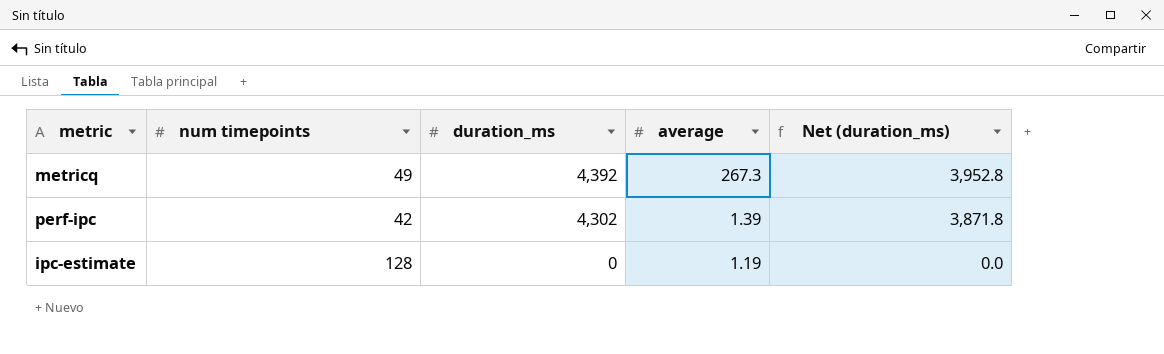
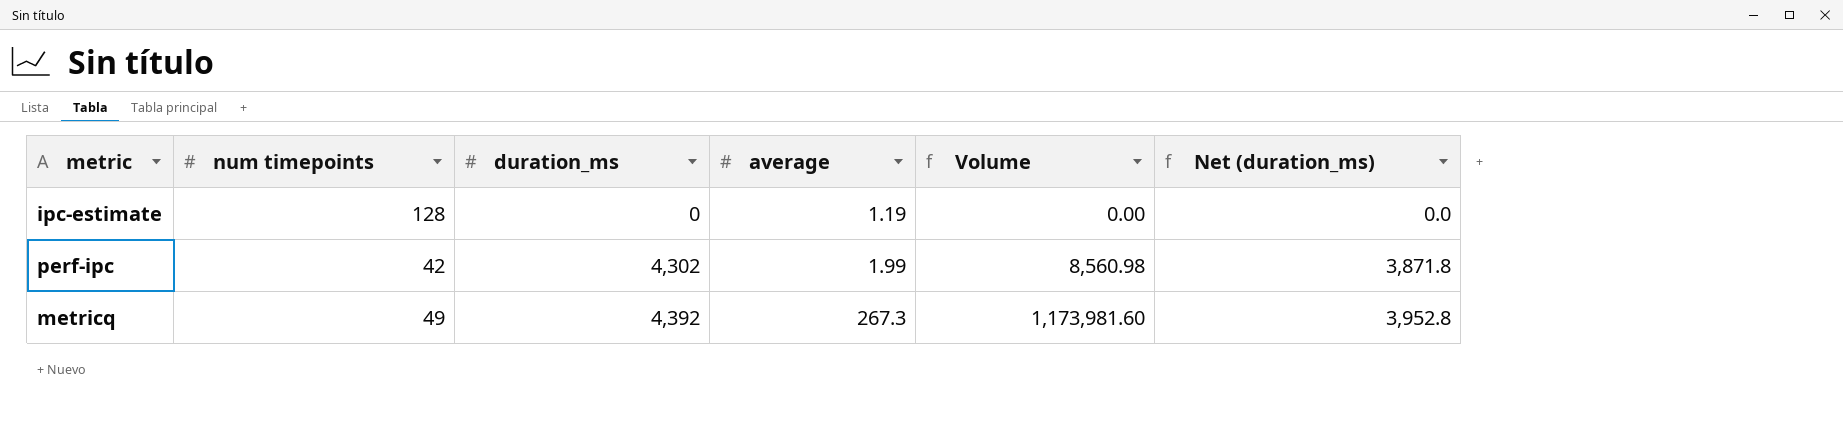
row order: duration_ms descending -> duration_ms ascending
column Volume | formula: none -> [duration_ms] * [average]
perf-ipc | average: 1.39 -> 1.99

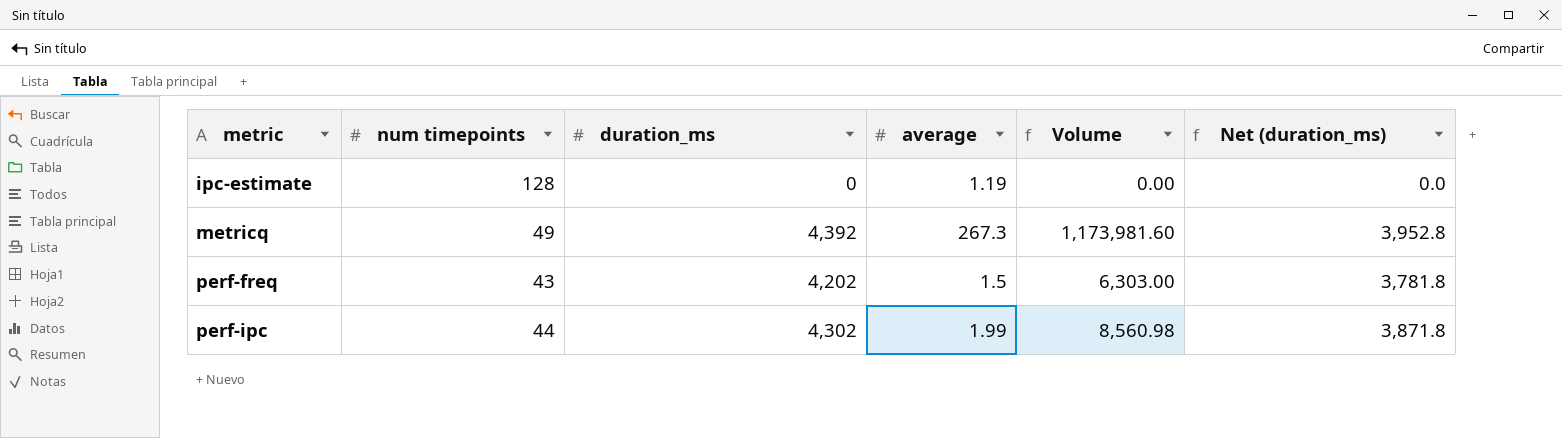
row order: duration_ms ascending -> metric ascending
row perf-freq: none -> 43 | 4,202 | 1.5 | 6,303.00 | 3,781.8
perf-ipc | num timepoints: 42 -> 44

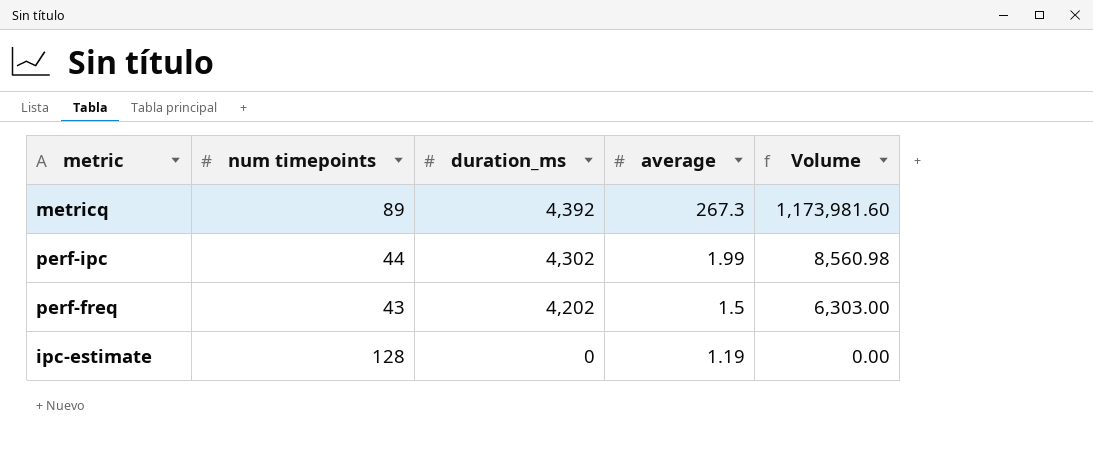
row order: metric ascending -> duration_ms descending
column Net (duration_ms) | formula: [duration_ms] * 0.9 -> none
metricq | num timepoints: 49 -> 89

